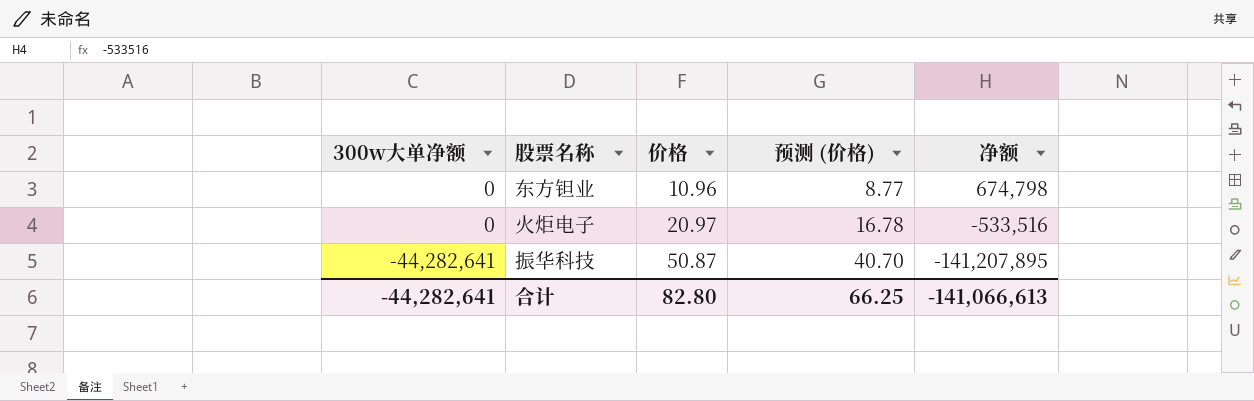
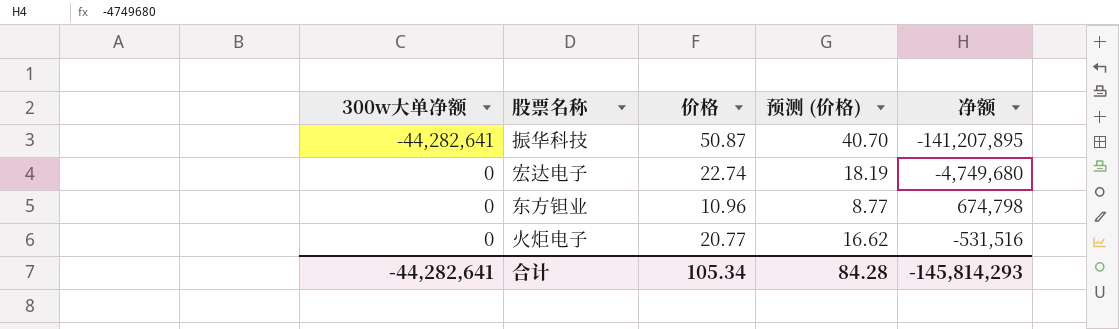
row order: 300w大单净额 descending -> 300w大单净额 ascending
row 宏达电子: none -> 0 | 22.74 | 18.19 | -4,749,680
火炬电子 | 价格: 20.97 -> 20.77
火炬电子 | 预测 (价格): 16.78 -> 16.62
火炬电子 | 净额: -533,516 -> -531,516
合计 | 价格: 82.80 -> 105.34
合计 | 预测 (价格): 66.25 -> 84.28
合计 | 净额: -141,066,613 -> -145,814,293

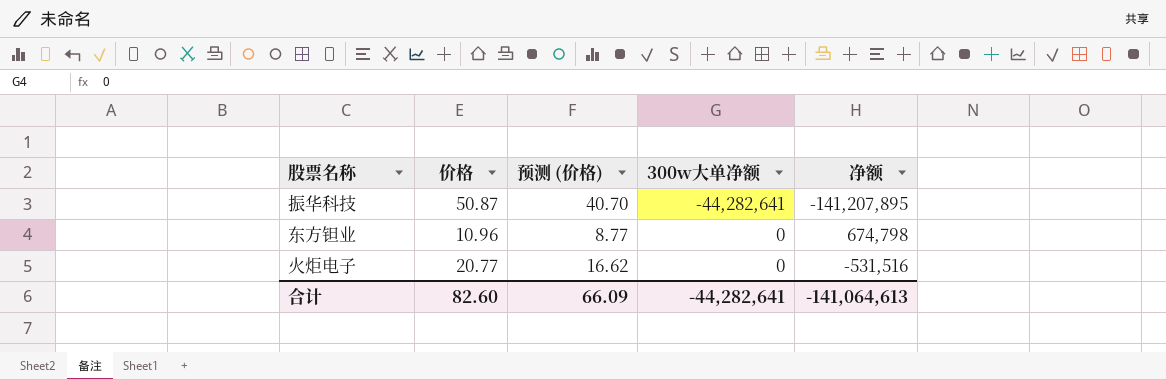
column 300w大单净额 | position: 1 -> 4
row 宏达电子: 0 | 22.74 | 18.19 | -4,749,680 -> none
合计 | 价格: 105.34 -> 82.60
合计 | 预测 (价格): 84.28 -> 66.09
合计 | 净额: -145,814,293 -> -141,064,613

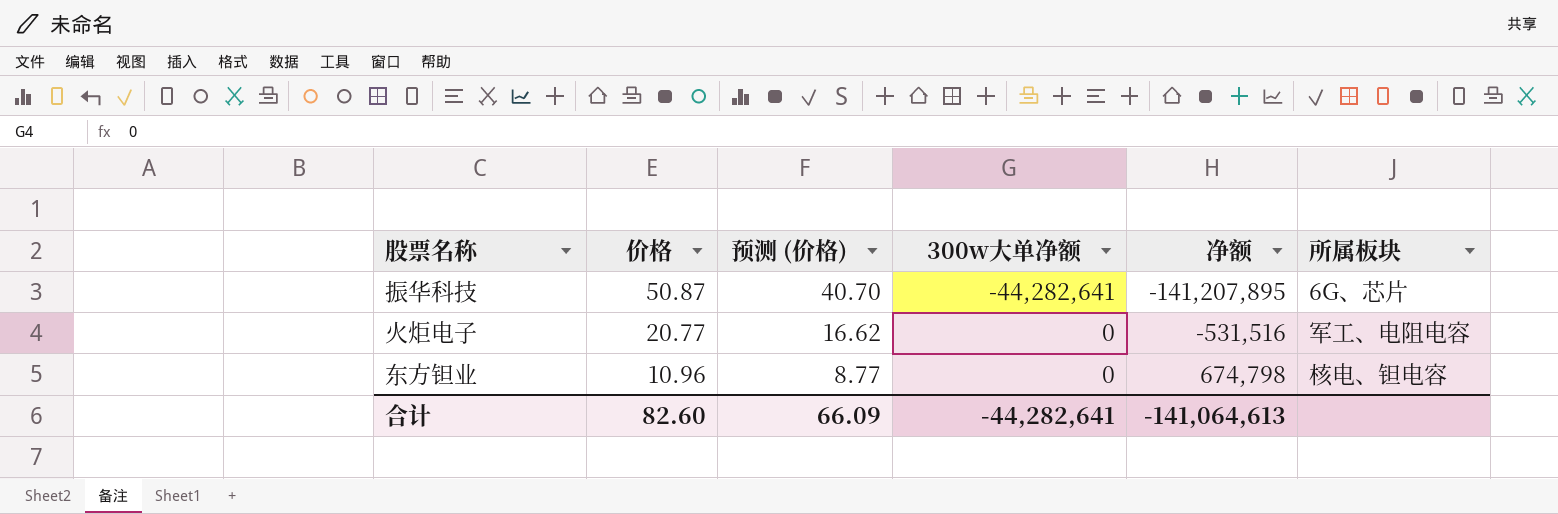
row order: 300w大单净额 ascending -> 价格 descending
column 所属板块 | position: none -> 6

